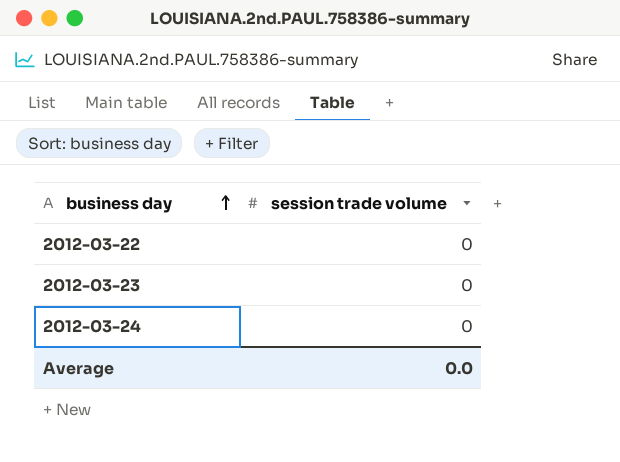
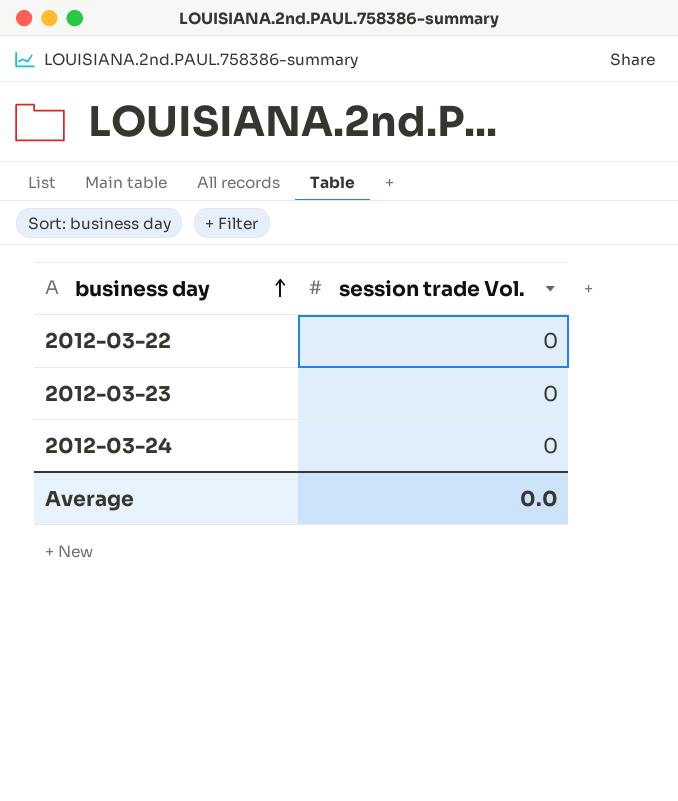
column name: session trade volume -> session trade Vol.

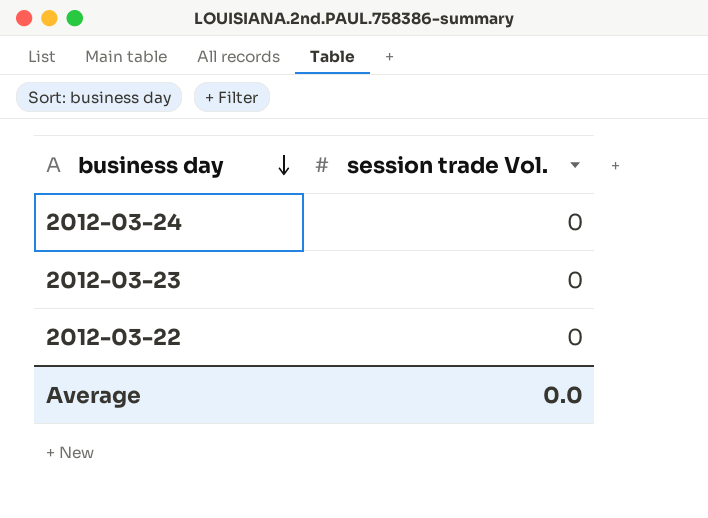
row order: business day ascending -> business day descending

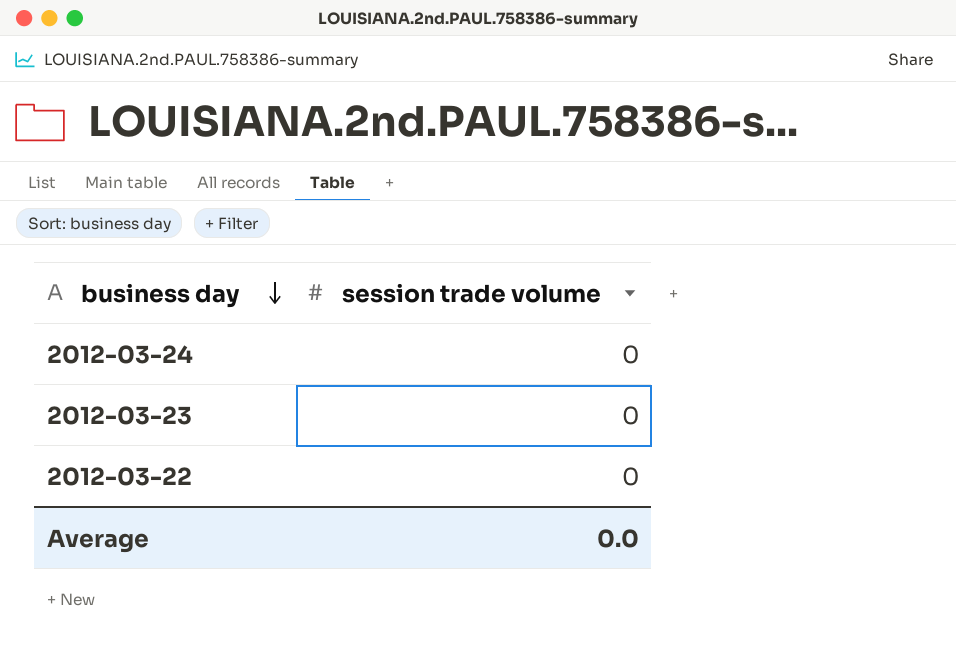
column name: session trade Vol. -> session trade volume

